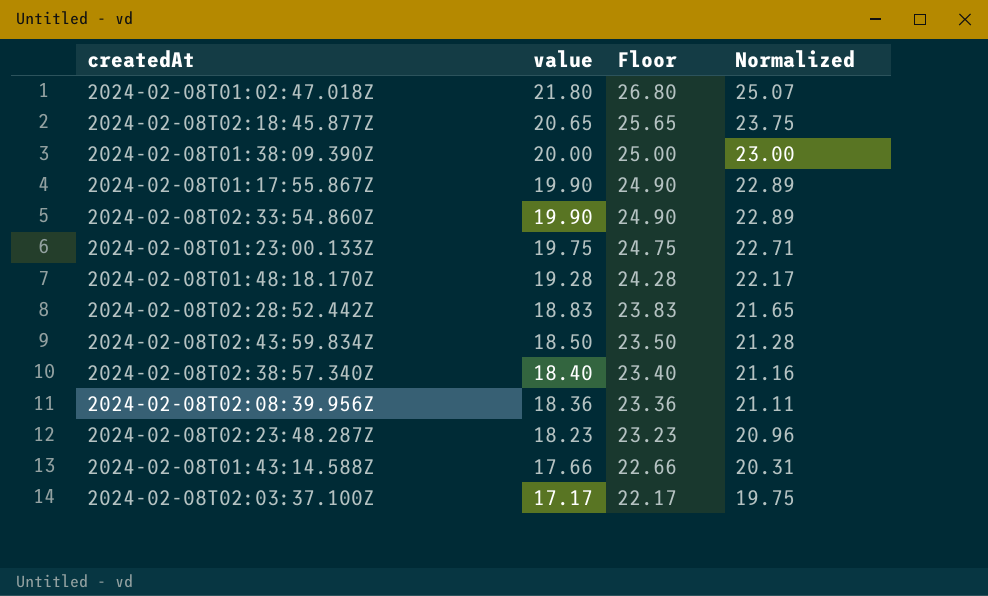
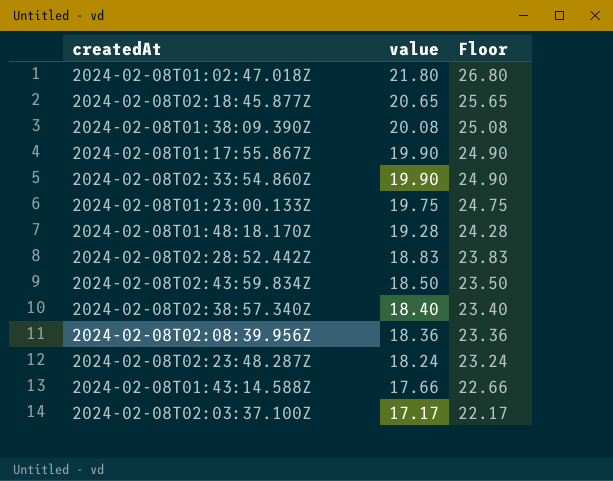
column Normalized | formula: [value] * 1.15 -> none
2024-02-08T01:38:09.390Z | value: 20.00 -> 20.08
2024-02-08T01:38:09.390Z | Floor: 25.00 -> 25.08
2024-02-08T02:23:48.287Z | value: 18.23 -> 18.24
2024-02-08T02:23:48.287Z | Floor: 23.23 -> 23.24

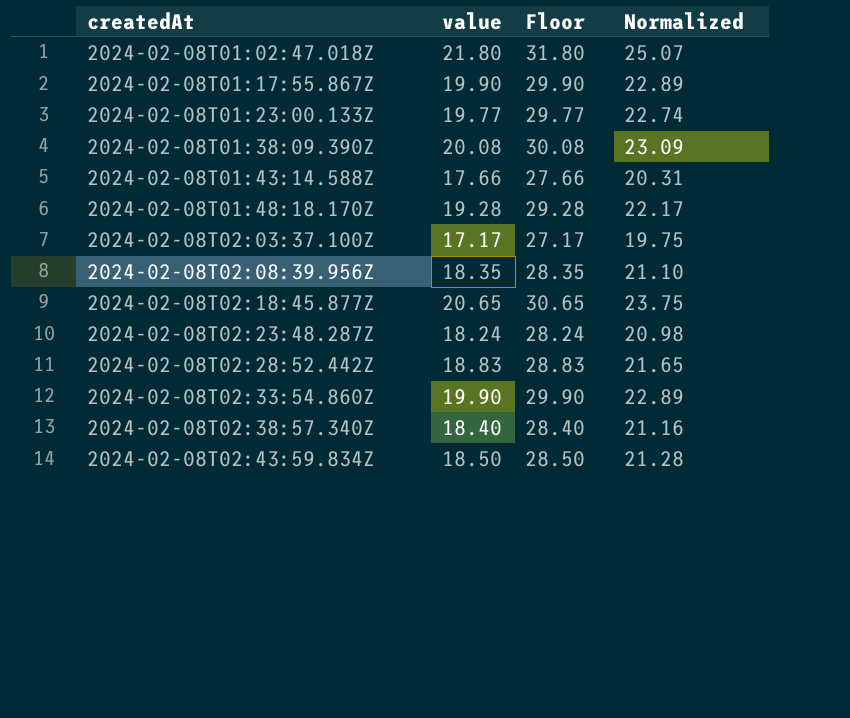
row order: value descending -> createdAt ascending
column Floor | formula: [value] + 5 -> [value] + 10
column Normalized | formula: none -> [value] * 1.15
2024-02-08T01:23:00.133Z | value: 19.75 -> 19.77
2024-02-08T02:08:39.956Z | value: 18.36 -> 18.35

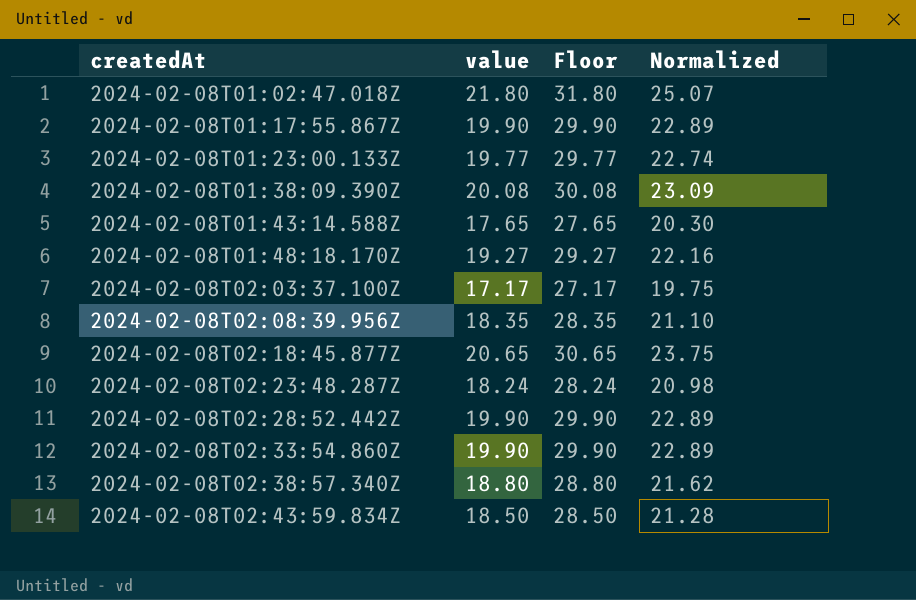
2024-02-08T01:43:14.588Z | value: 17.66 -> 17.65
2024-02-08T01:43:14.588Z | Floor: 27.66 -> 27.65
2024-02-08T01:43:14.588Z | Normalized: 20.31 -> 20.30
2024-02-08T01:48:18.170Z | value: 19.28 -> 19.27
2024-02-08T01:48:18.170Z | Floor: 29.28 -> 29.27
2024-02-08T01:48:18.170Z | Normalized: 22.17 -> 22.16
2024-02-08T02:28:52.442Z | value: 18.83 -> 19.90
2024-02-08T02:28:52.442Z | Floor: 28.83 -> 29.90
2024-02-08T02:28:52.442Z | Normalized: 21.65 -> 22.89
2024-02-08T02:38:57.340Z | value: 18.40 -> 18.80
2024-02-08T02:38:57.340Z | Floor: 28.40 -> 28.80
2024-02-08T02:38:57.340Z | Normalized: 21.16 -> 21.62

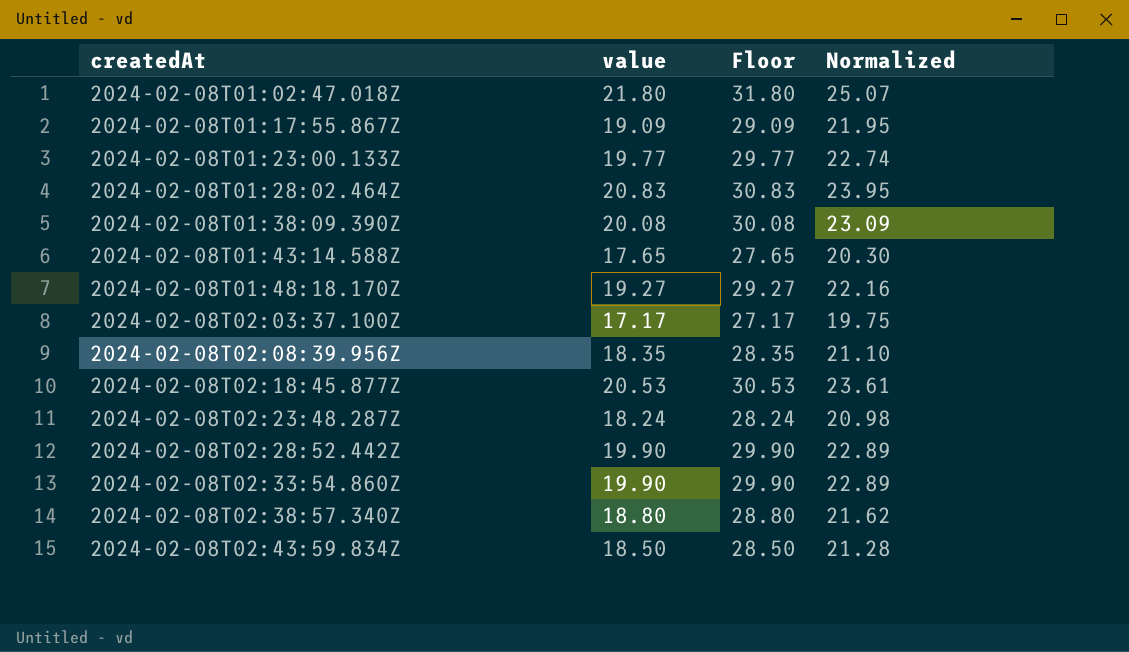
2024-02-08T01:17:55.867Z | value: 19.90 -> 19.09
2024-02-08T01:17:55.867Z | Floor: 29.90 -> 29.09
2024-02-08T01:17:55.867Z | Normalized: 22.89 -> 21.95
row 2024-02-08T01:28:02.464Z: none -> 20.83 | 30.83 | 23.95
2024-02-08T02:18:45.877Z | value: 20.65 -> 20.53
2024-02-08T02:18:45.877Z | Floor: 30.65 -> 30.53
2024-02-08T02:18:45.877Z | Normalized: 23.75 -> 23.61

